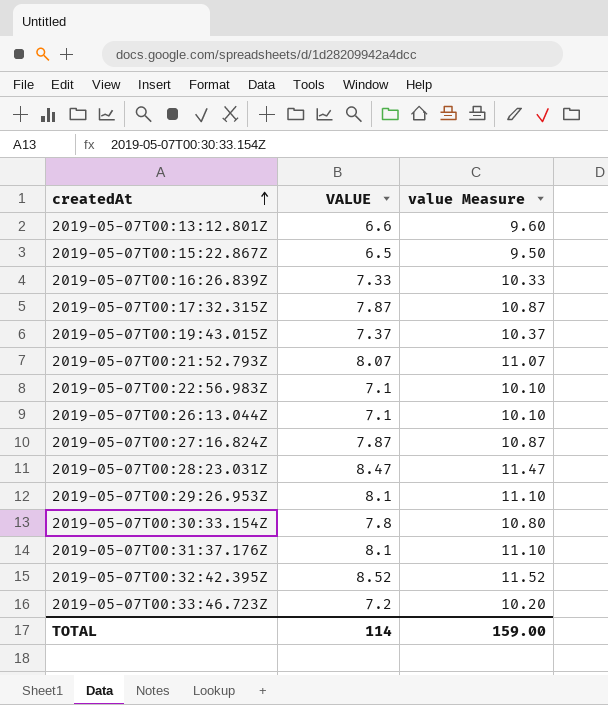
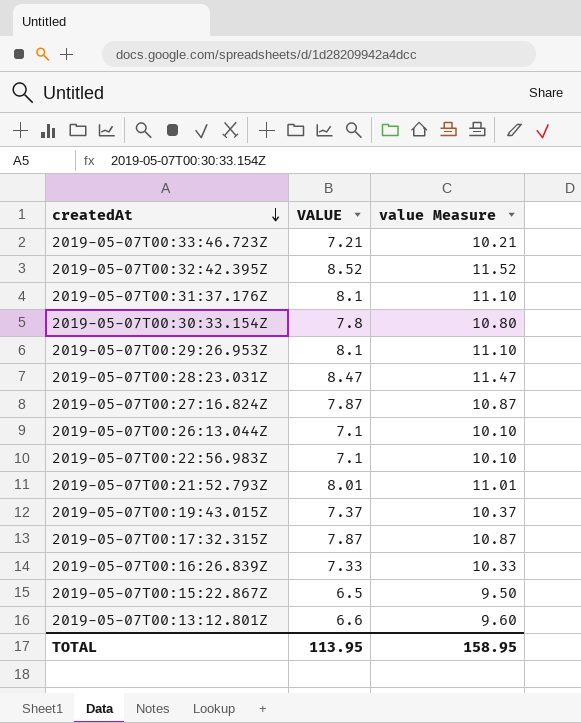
row order: createdAt ascending -> createdAt descending
2019-05-07T00:33:46.723Z | VALUE: 7.2 -> 7.21
2019-05-07T00:33:46.723Z | value Measure: 10.20 -> 10.21
2019-05-07T00:21:52.793Z | VALUE: 8.07 -> 8.01
2019-05-07T00:21:52.793Z | value Measure: 11.07 -> 11.01
TOTAL | VALUE: 114 -> 113.95
TOTAL | value Measure: 159.00 -> 158.95

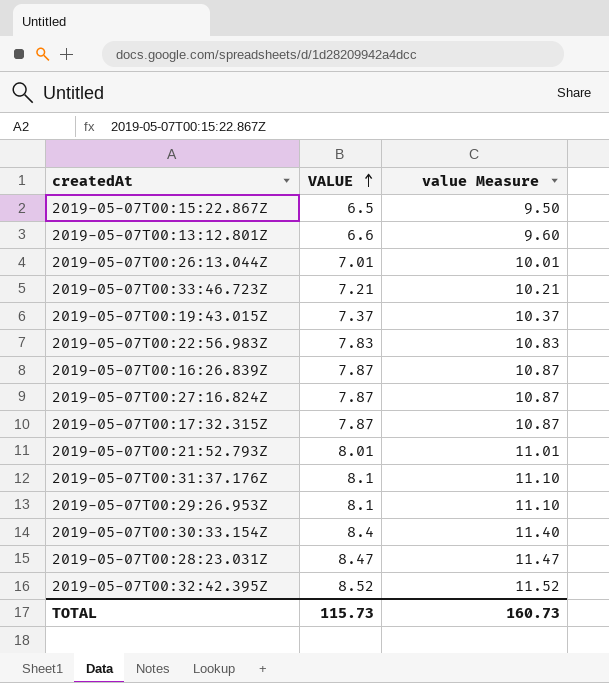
row order: createdAt descending -> VALUE ascending
2019-05-07T00:26:13.044Z | VALUE: 7.1 -> 7.01
2019-05-07T00:26:13.044Z | value Measure: 10.10 -> 10.01
2019-05-07T00:22:56.983Z | VALUE: 7.1 -> 7.83
2019-05-07T00:22:56.983Z | value Measure: 10.10 -> 10.83
2019-05-07T00:16:26.839Z | VALUE: 7.33 -> 7.87
2019-05-07T00:16:26.839Z | value Measure: 10.33 -> 10.87
2019-05-07T00:30:33.154Z | VALUE: 7.8 -> 8.4
2019-05-07T00:30:33.154Z | value Measure: 10.80 -> 11.40
TOTAL | VALUE: 113.95 -> 115.73
TOTAL | value Measure: 158.95 -> 160.73

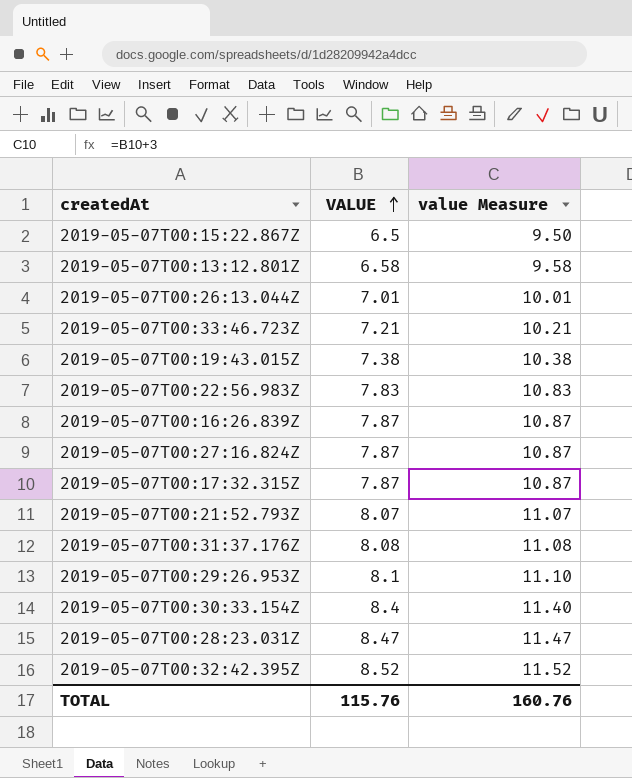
2019-05-07T00:13:12.801Z | VALUE: 6.6 -> 6.58
2019-05-07T00:13:12.801Z | value Measure: 9.60 -> 9.58
2019-05-07T00:19:43.015Z | VALUE: 7.37 -> 7.38
2019-05-07T00:19:43.015Z | value Measure: 10.37 -> 10.38
2019-05-07T00:21:52.793Z | VALUE: 8.01 -> 8.07
2019-05-07T00:21:52.793Z | value Measure: 11.01 -> 11.07
2019-05-07T00:31:37.176Z | VALUE: 8.1 -> 8.08
2019-05-07T00:31:37.176Z | value Measure: 11.10 -> 11.08
TOTAL | VALUE: 115.73 -> 115.76
TOTAL | value Measure: 160.73 -> 160.76

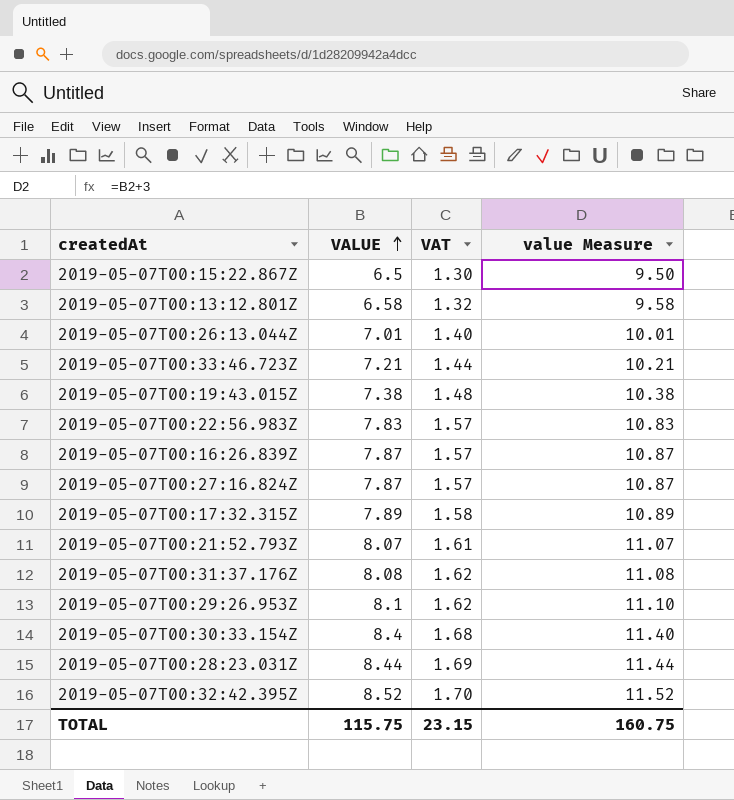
column VAT | formula: none -> [VALUE] * 0.2
2019-05-07T00:17:32.315Z | VALUE: 7.87 -> 7.89
2019-05-07T00:17:32.315Z | value Measure: 10.87 -> 10.89
2019-05-07T00:28:23.031Z | VALUE: 8.47 -> 8.44
2019-05-07T00:28:23.031Z | value Measure: 11.47 -> 11.44
TOTAL | VALUE: 115.76 -> 115.75
TOTAL | value Measure: 160.76 -> 160.75

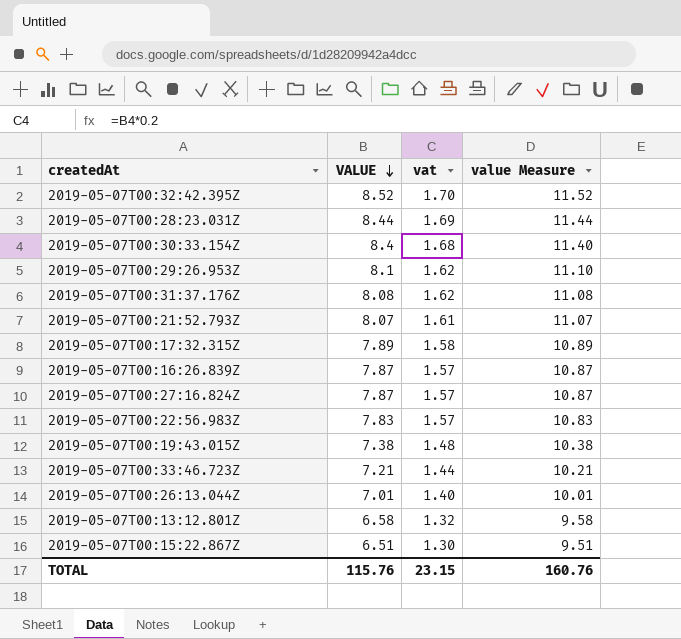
row order: VALUE ascending -> VALUE descending
column name: VAT -> vat
2019-05-07T00:15:22.867Z | VALUE: 6.5 -> 6.51
2019-05-07T00:15:22.867Z | value Measure: 9.50 -> 9.51
TOTAL | VALUE: 115.75 -> 115.76
TOTAL | value Measure: 160.75 -> 160.76

